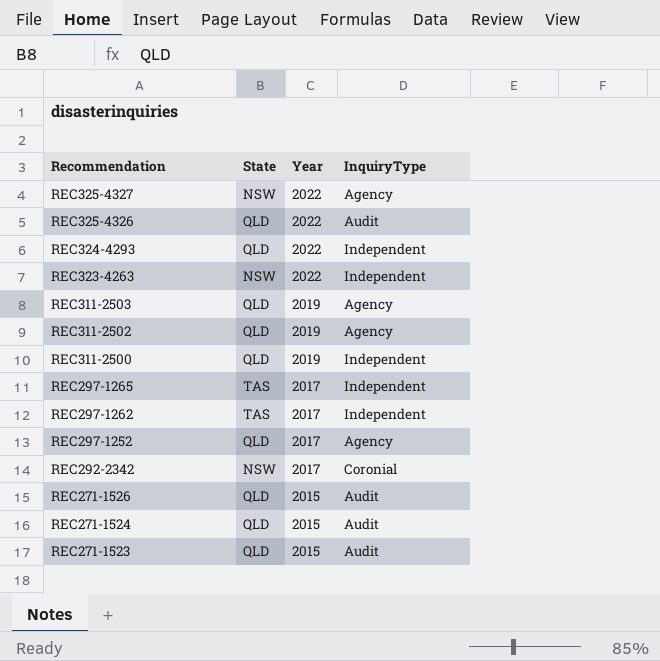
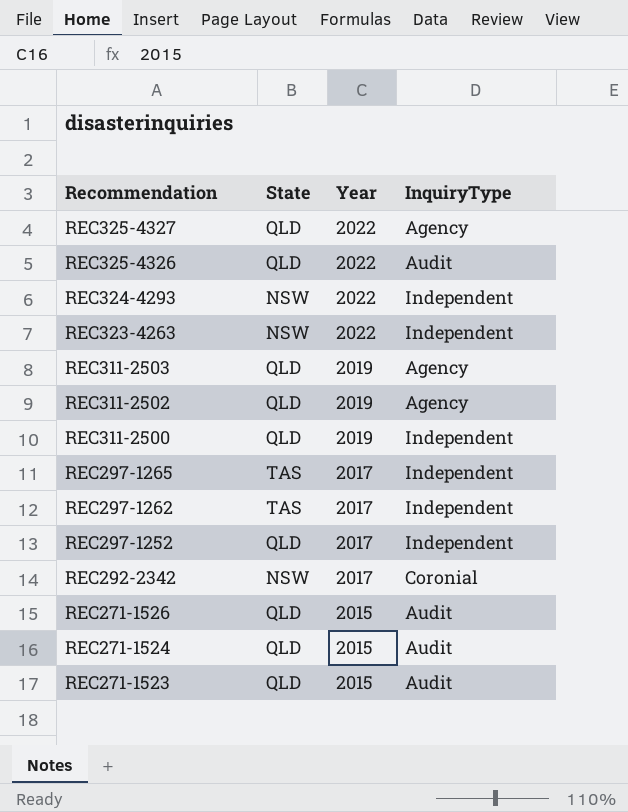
REC325-4327 | State: NSW -> QLD
REC324-4293 | State: QLD -> NSW
REC297-1252 | InquiryType: Agency -> Independent

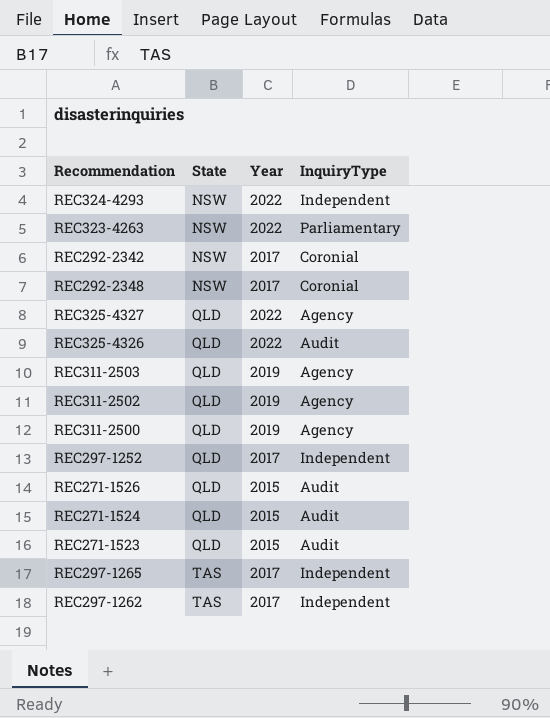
row order: Recommendation descending -> State ascending
REC323-4263 | InquiryType: Independent -> Parliamentary
row REC292-2348: none -> NSW | 2017 | Coronial
REC311-2500 | InquiryType: Independent -> Agency

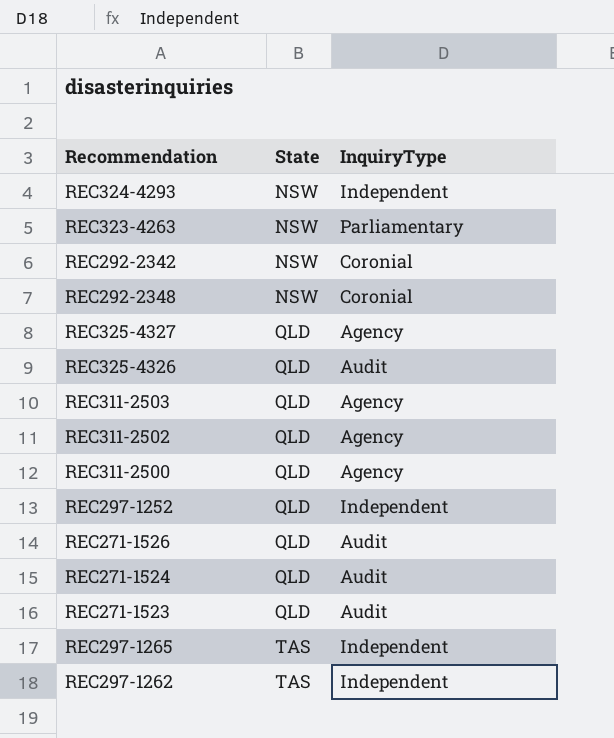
column Year | position: 3 -> none

